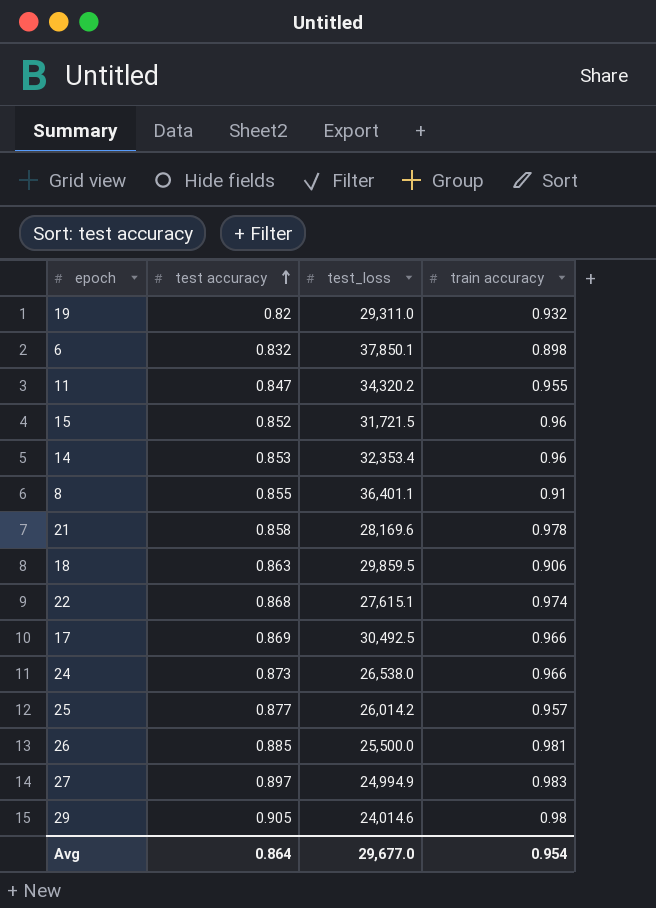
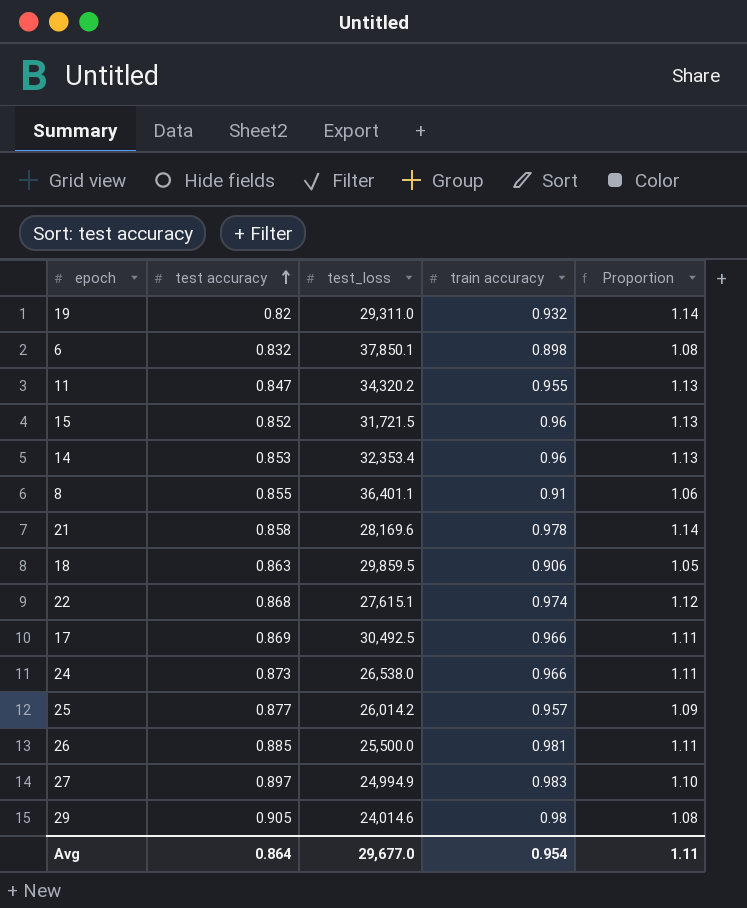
column Proportion | formula: none -> [train accuracy] / [test accuracy]

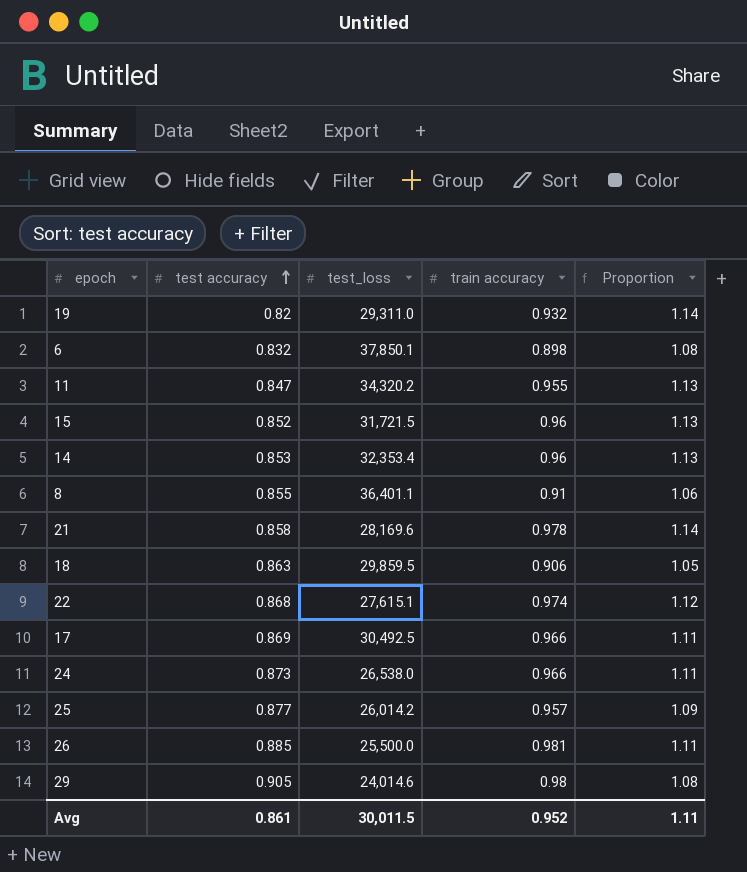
row 27: 0.897 | 24,994.9 | 0.983 | 1.10 -> none
Avg | test accuracy: 0.864 -> 0.861
Avg | test_loss: 29,677.0 -> 30,011.5
Avg | train accuracy: 0.954 -> 0.952

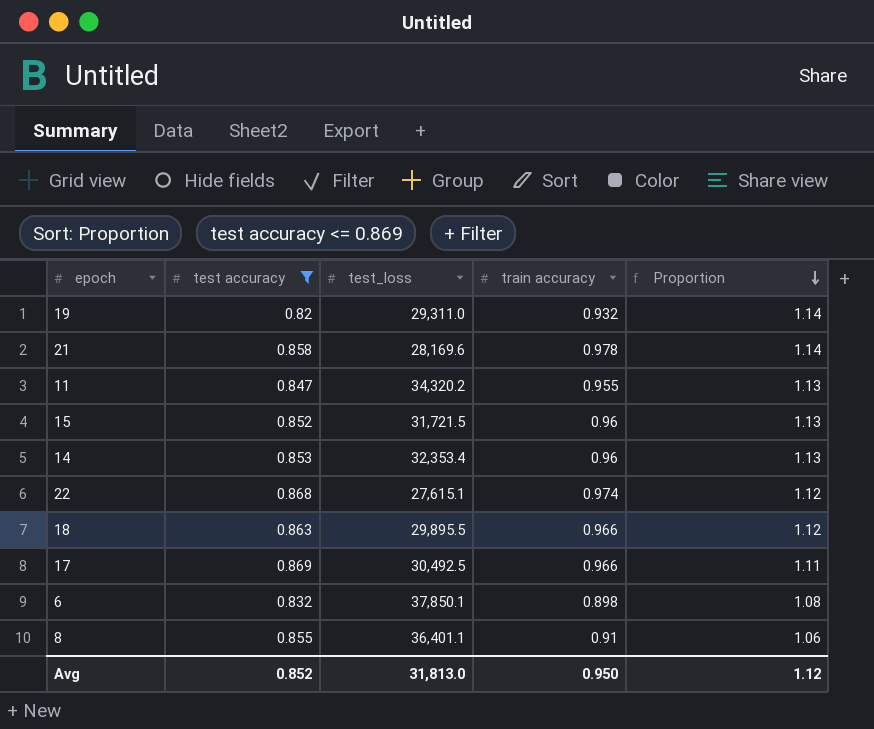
filter: none -> test accuracy <= 0.869
row order: test accuracy ascending -> Proportion descending
18 | test_loss: 29,859.5 -> 29,895.5
18 | train accuracy: 0.906 -> 0.966
18 | Proportion: 1.05 -> 1.12
Avg | test accuracy: 0.861 -> 0.852
Avg | test_loss: 30,011.5 -> 31,813.0
Avg | train accuracy: 0.952 -> 0.950
Avg | Proportion: 1.11 -> 1.12

